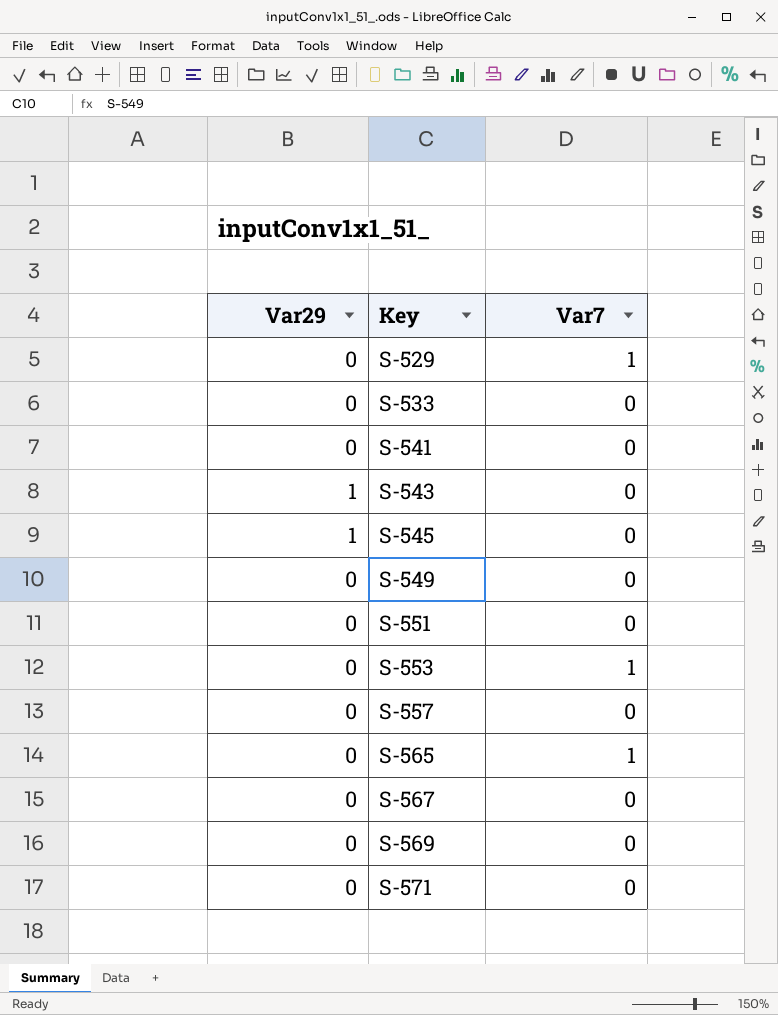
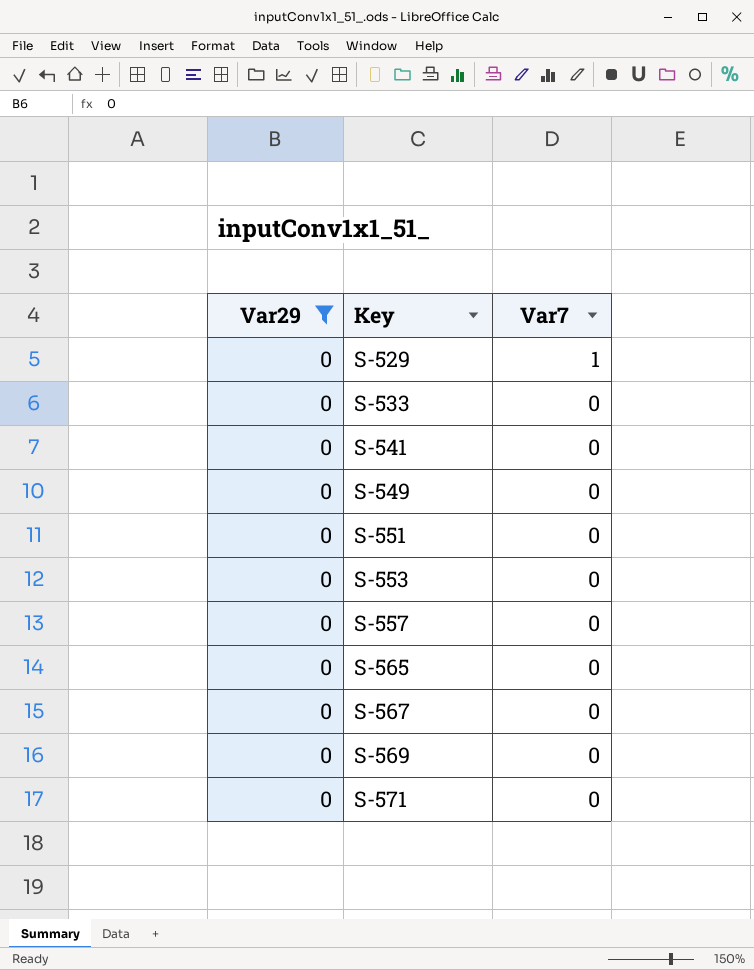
filter: none -> Var29 = 0
S-553 | Var7: 1 -> 0
S-565 | Var7: 1 -> 0

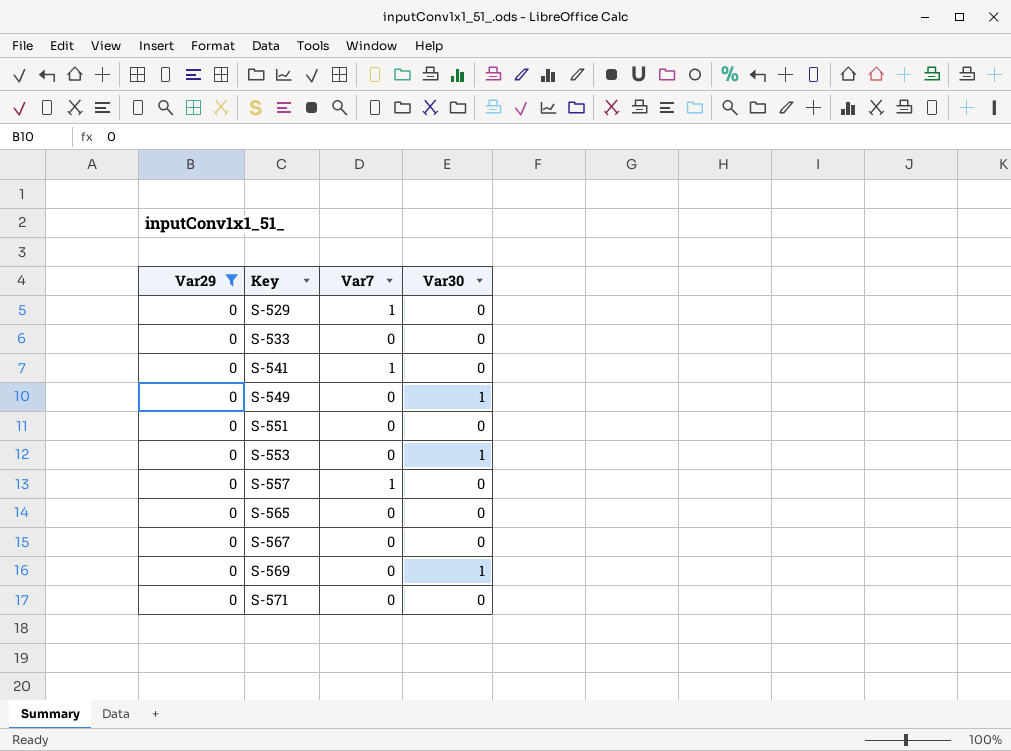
column Var30 | position: none -> 4
S-541 | Var7: 0 -> 1
S-557 | Var7: 0 -> 1

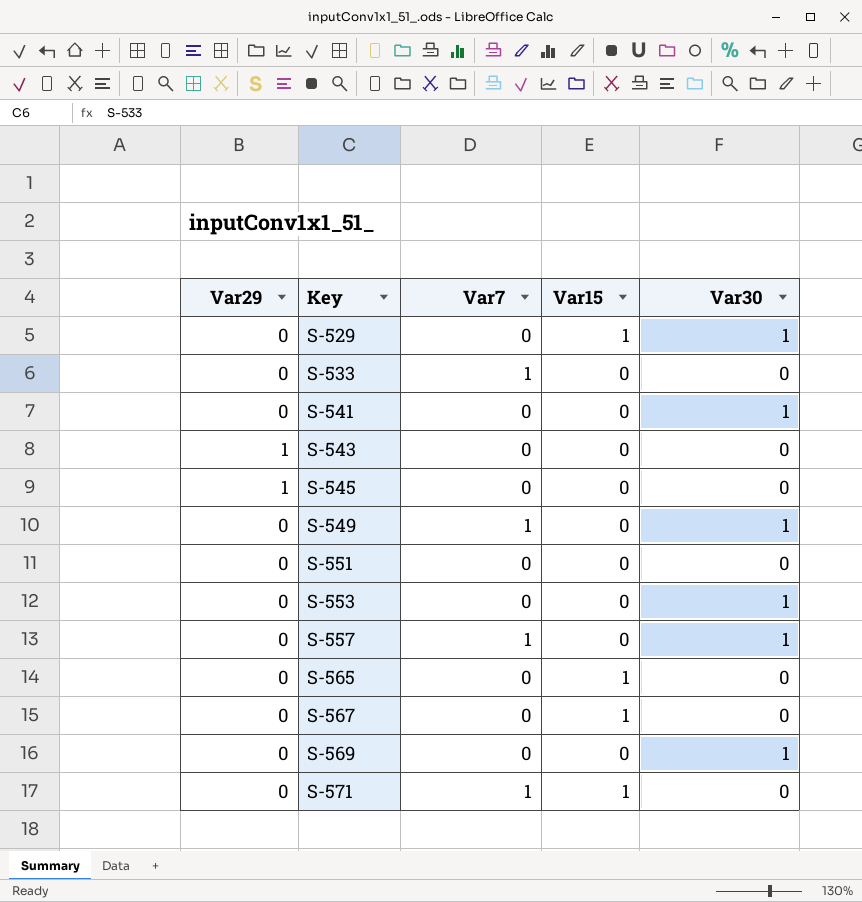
filter: Var29 = 0 -> none
column Var15 | position: none -> 4
S-529 | Var7: 1 -> 0
S-529 | Var30: 0 -> 1
S-533 | Var7: 0 -> 1
S-541 | Var7: 1 -> 0
S-541 | Var30: 0 -> 1
S-549 | Var7: 0 -> 1
S-557 | Var30: 0 -> 1
S-571 | Var7: 0 -> 1

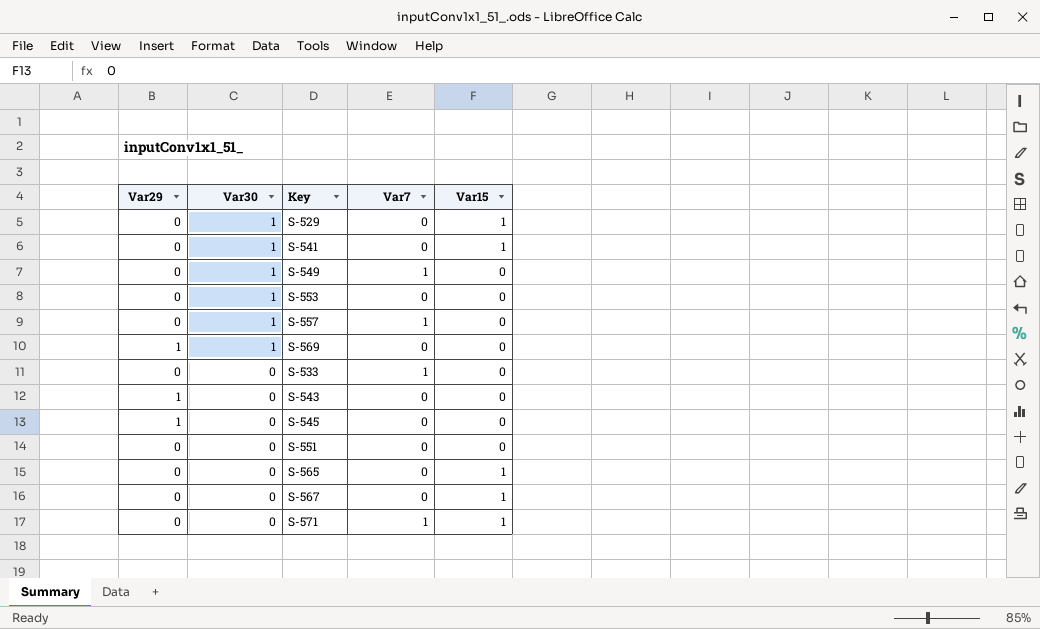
row order: Key ascending -> Var30 descending
column Var30 | position: 5 -> 2
S-541 | Var15: 0 -> 1
S-569 | Var29: 0 -> 1

